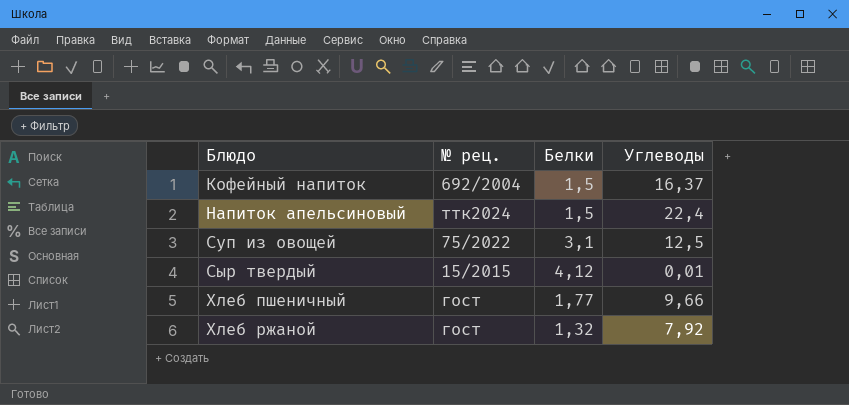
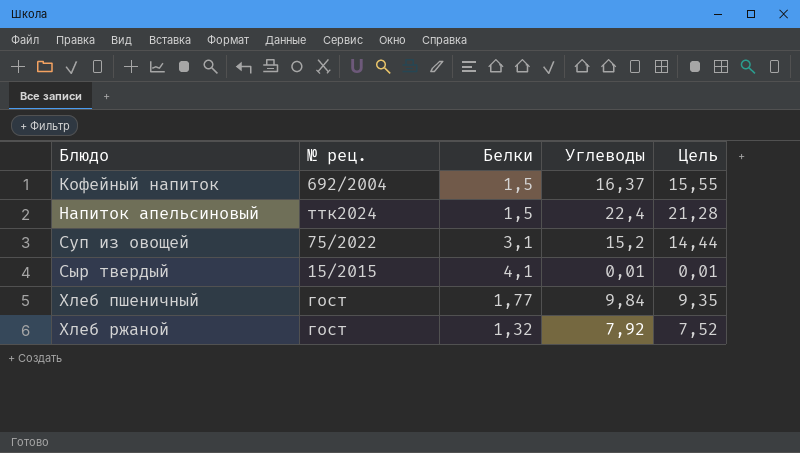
column Цель | formula: none -> [Углеводы] * 0,95
Суп из овощей | Углеводы: 12,5 -> 15,2
Сыр твердый | Белки: 4,12 -> 4,1
Хлеб пшеничный | Углеводы: 9,66 -> 9,84

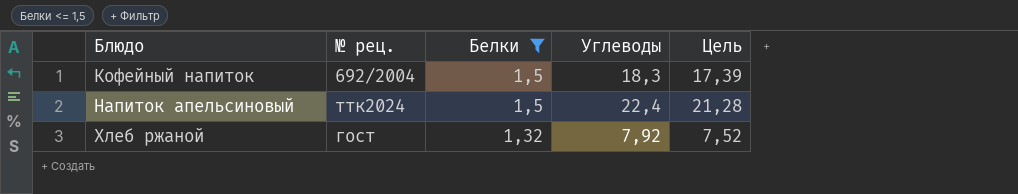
filter: none -> Белки <= 1,5
Кофейный напиток | Углеводы: 16,37 -> 18,3
Кофейный напиток | Цель: 15,55 -> 17,39

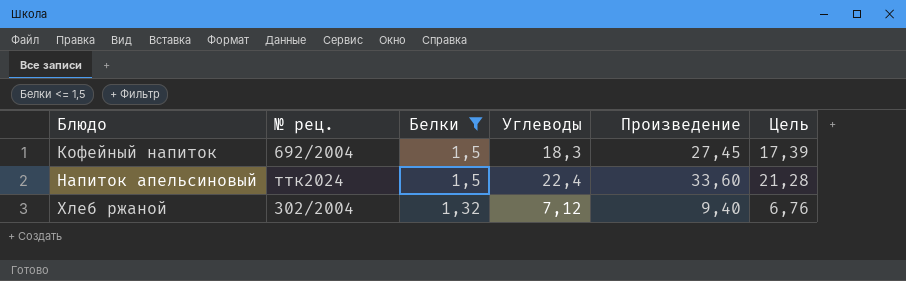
column Произведение | formula: none -> [Белки] * [Углеводы]
Хлеб ржаной | № рец.: гост -> 302/2004
Хлеб ржаной | Углеводы: 7,92 -> 7,12
Хлеб ржаной | Цель: 7,52 -> 6,76

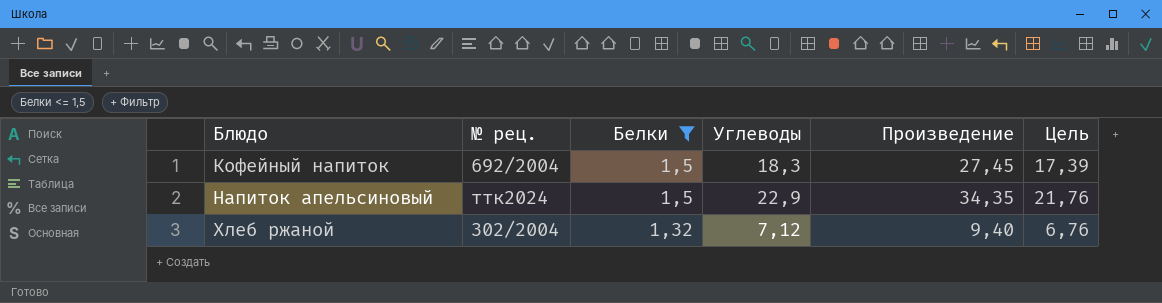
Напиток апельсиновый | Углеводы: 22,4 -> 22,9
Напиток апельсиновый | Произведение: 33,60 -> 34,35
Напиток апельсиновый | Цель: 21,28 -> 21,76

